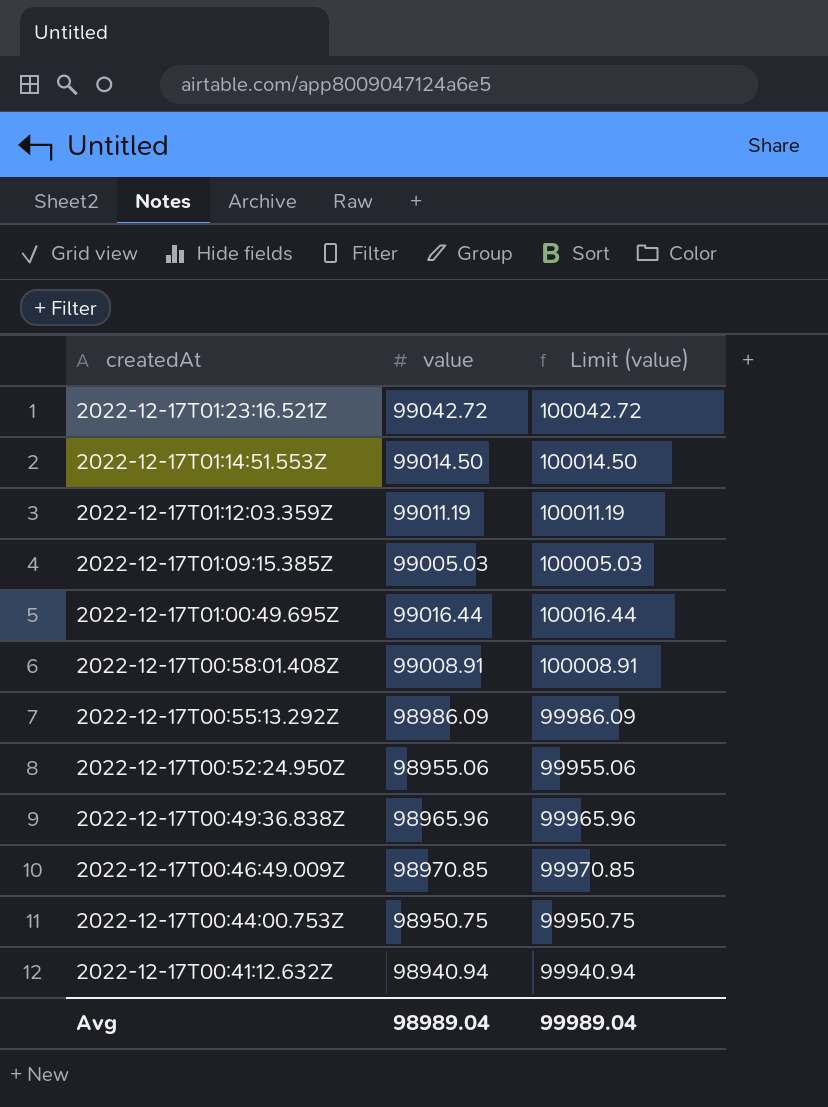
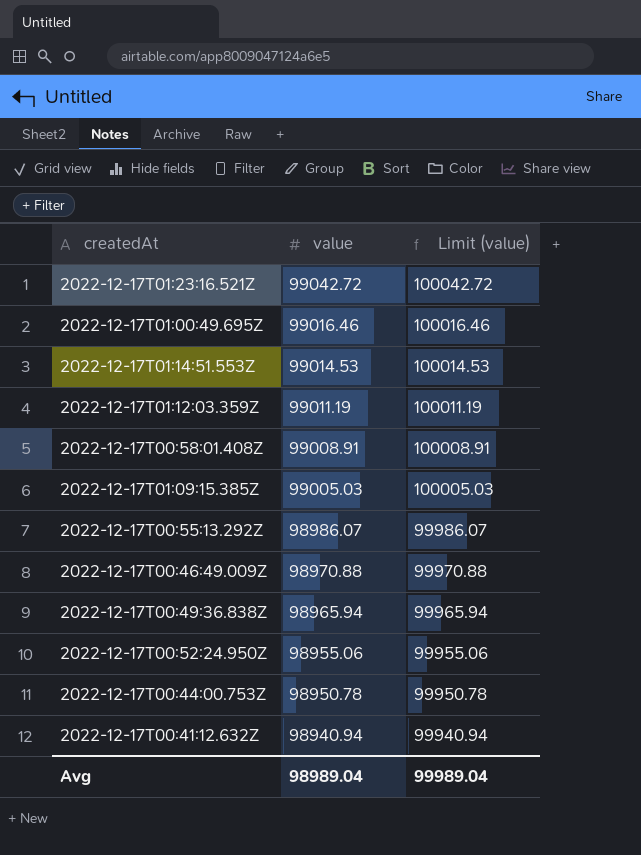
row order: createdAt descending -> value descending
2022-12-17T01:00:49.695Z | value: 99016.44 -> 99016.46
2022-12-17T01:00:49.695Z | Limit (value): 100016.44 -> 100016.46
2022-12-17T01:14:51.553Z | value: 99014.50 -> 99014.53
2022-12-17T01:14:51.553Z | Limit (value): 100014.50 -> 100014.53
2022-12-17T00:55:13.292Z | value: 98986.09 -> 98986.07
2022-12-17T00:55:13.292Z | Limit (value): 99986.09 -> 99986.07
2022-12-17T00:46:49.009Z | value: 98970.85 -> 98970.88
2022-12-17T00:46:49.009Z | Limit (value): 99970.85 -> 99970.88
2022-12-17T00:49:36.838Z | value: 98965.96 -> 98965.94
2022-12-17T00:49:36.838Z | Limit (value): 99965.96 -> 99965.94
2022-12-17T00:44:00.753Z | value: 98950.75 -> 98950.78
2022-12-17T00:44:00.753Z | Limit (value): 99950.75 -> 99950.78

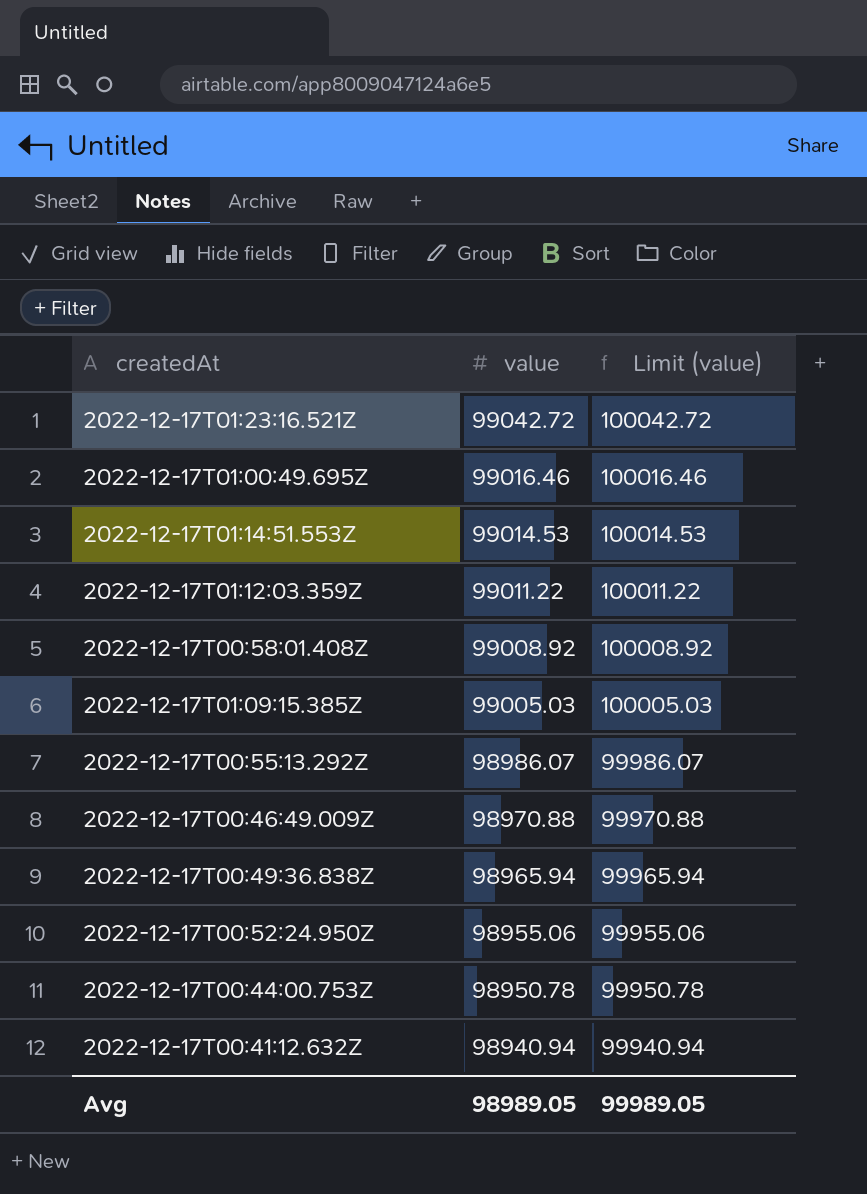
2022-12-17T01:12:03.359Z | value: 99011.19 -> 99011.22
2022-12-17T01:12:03.359Z | Limit (value): 100011.19 -> 100011.22
2022-12-17T00:58:01.408Z | value: 99008.91 -> 99008.92
2022-12-17T00:58:01.408Z | Limit (value): 100008.91 -> 100008.92
Avg | value: 98989.04 -> 98989.05
Avg | Limit (value): 99989.04 -> 99989.05

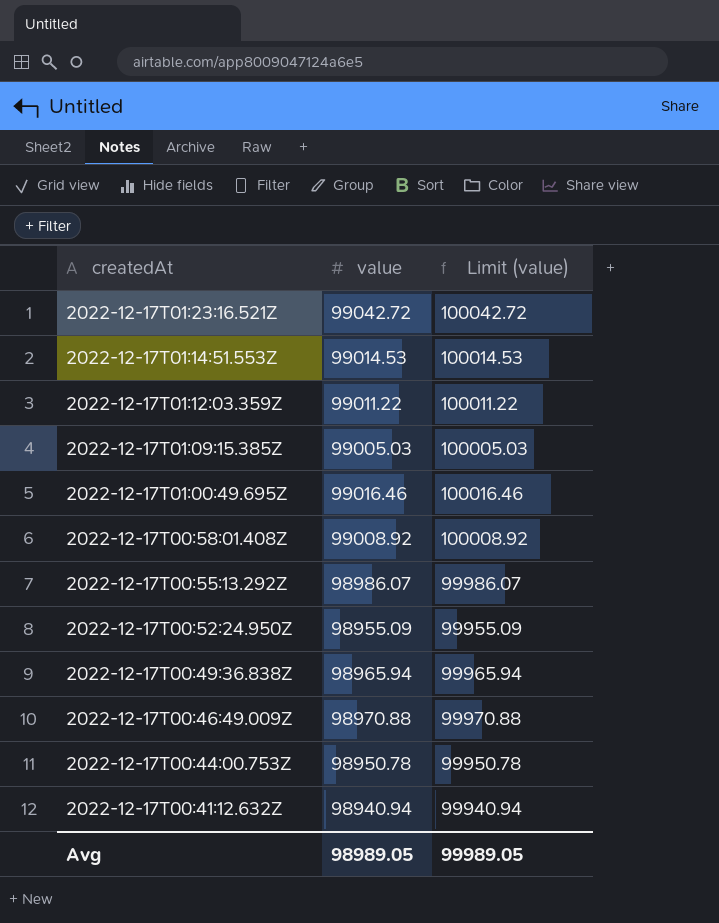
row order: value descending -> createdAt descending
2022-12-17T00:52:24.950Z | value: 98955.06 -> 98955.09
2022-12-17T00:52:24.950Z | Limit (value): 99955.06 -> 99955.09

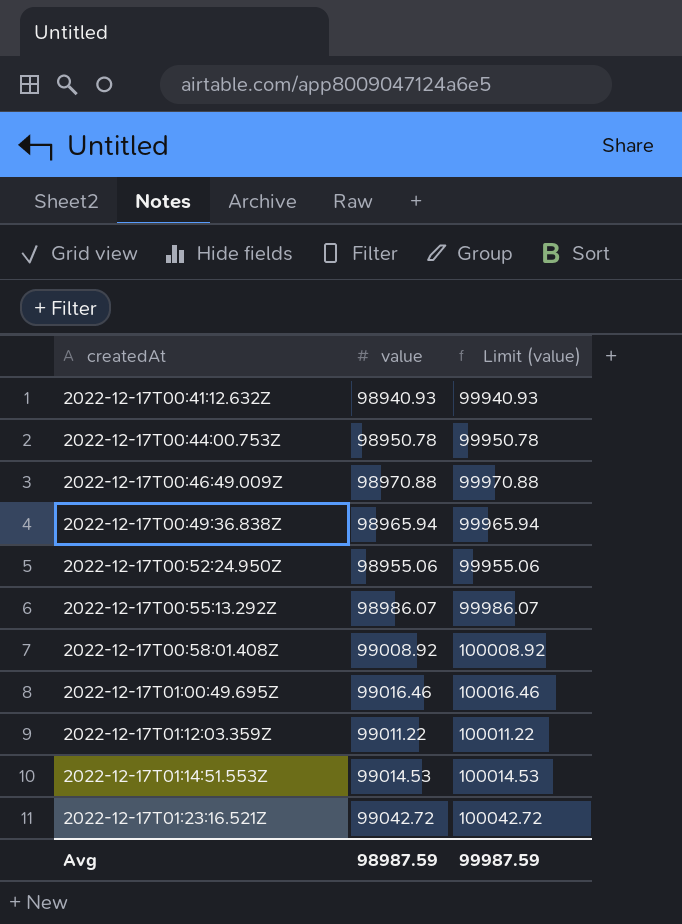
row order: createdAt descending -> createdAt ascending
row 2022-12-17T01:09:15.385Z: 99005.03 | 100005.03 -> none
2022-12-17T00:41:12.632Z | value: 98940.94 -> 98940.93
2022-12-17T00:41:12.632Z | Limit (value): 99940.94 -> 99940.93
2022-12-17T00:52:24.950Z | value: 98955.09 -> 98955.06
2022-12-17T00:52:24.950Z | Limit (value): 99955.09 -> 99955.06
Avg | value: 98989.05 -> 98987.59
Avg | Limit (value): 99989.05 -> 99987.59

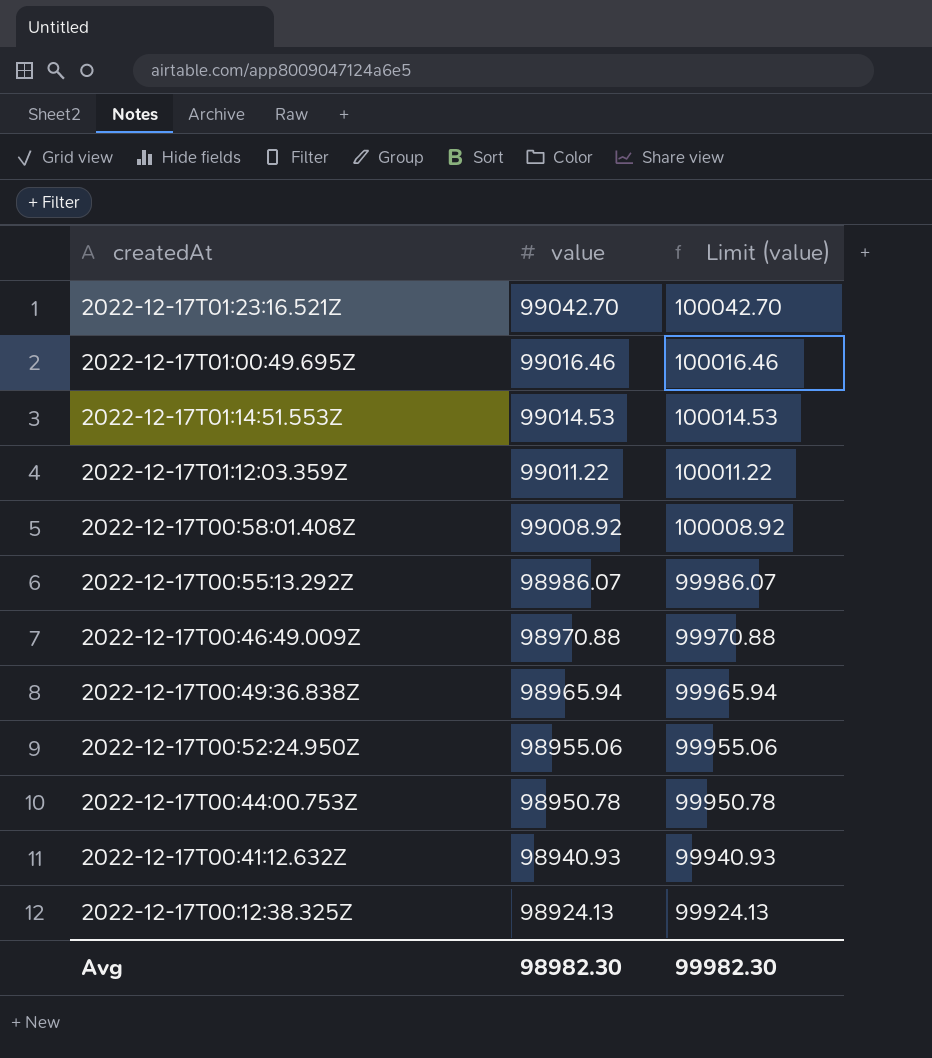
row order: createdAt ascending -> value descending
2022-12-17T01:23:16.521Z | value: 99042.72 -> 99042.70
2022-12-17T01:23:16.521Z | Limit (value): 100042.72 -> 100042.70
row 2022-12-17T00:12:38.325Z: none -> 98924.13 | 99924.13
Avg | value: 98987.59 -> 98982.30
Avg | Limit (value): 99987.59 -> 99982.30

